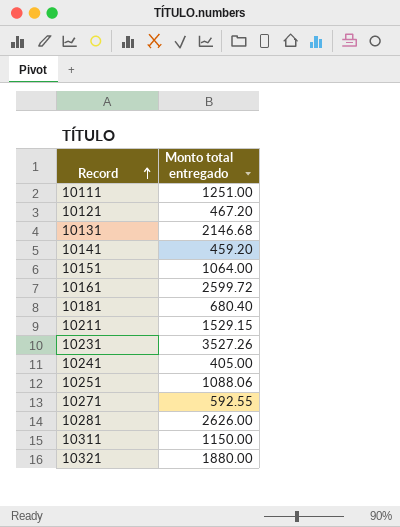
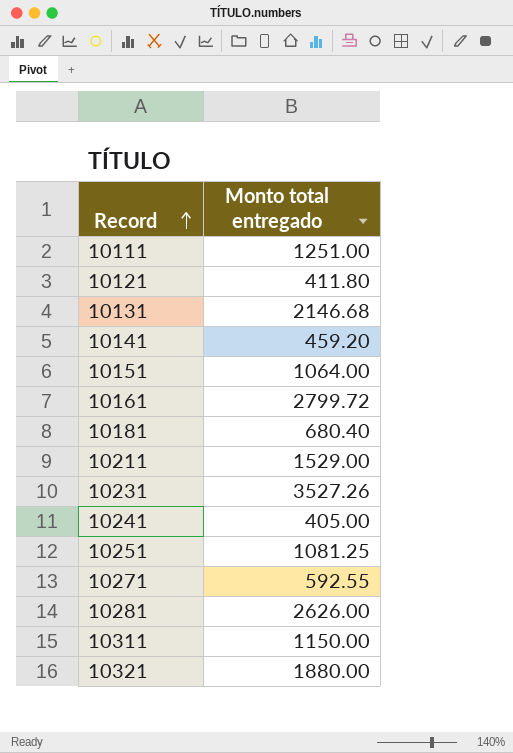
10121 | Monto total entregado: 467.20 -> 411.80
10161 | Monto total entregado: 2599.72 -> 2799.72
10211 | Monto total entregado: 1529.15 -> 1529.00
10251 | Monto total entregado: 1088.06 -> 1081.25

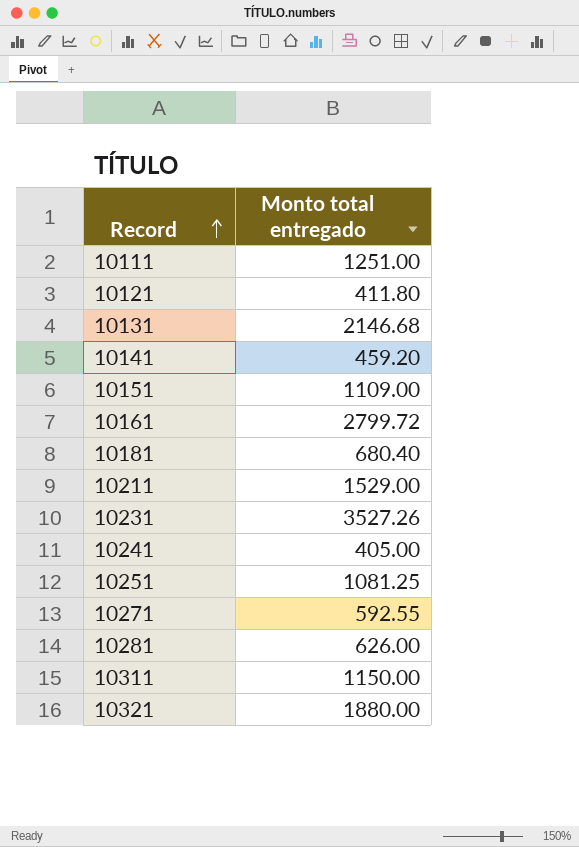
10151 | Monto total entregado: 1064.00 -> 1109.00
10281 | Monto total entregado: 2626.00 -> 626.00

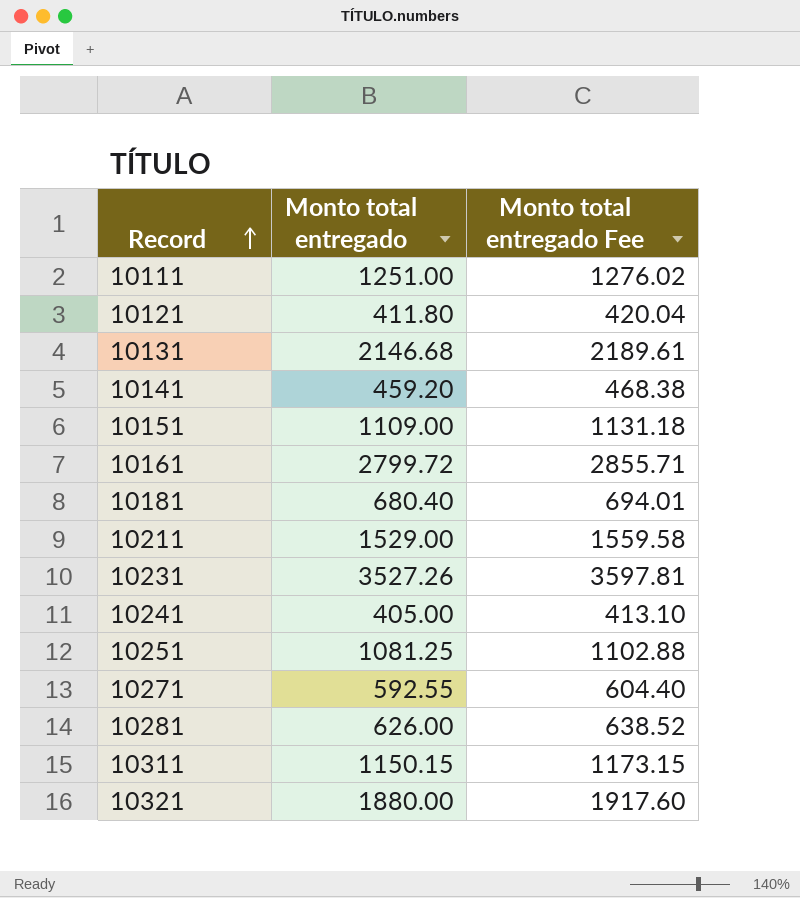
column Monto total entregado Fee | formula: none -> [Monto total entregado] * 1.02
10311 | Monto total entregado: 1150.00 -> 1150.15

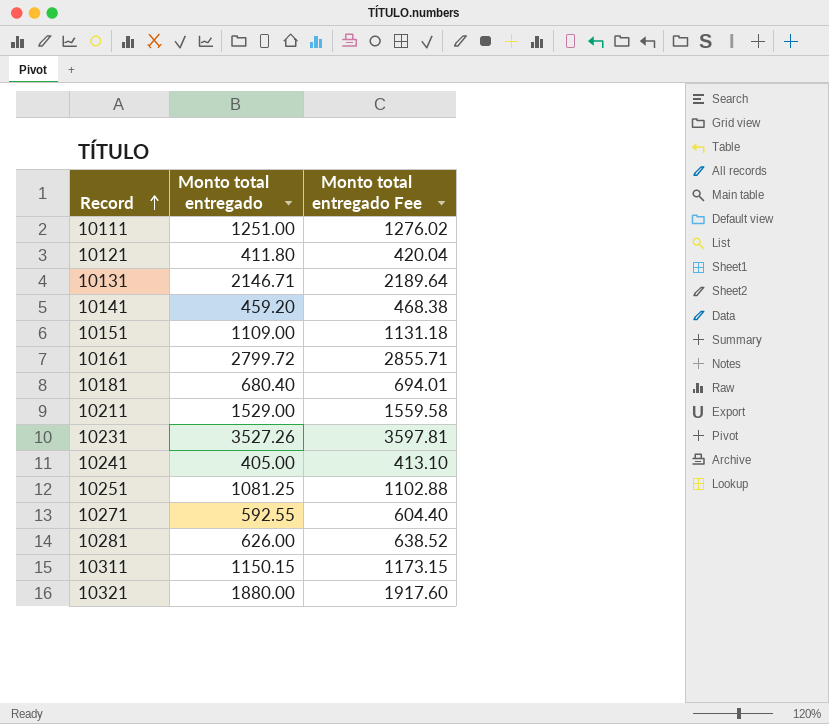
10131 | Monto total entregado: 2146.68 -> 2146.71
10131 | Monto total entregado Fee: 2189.61 -> 2189.64

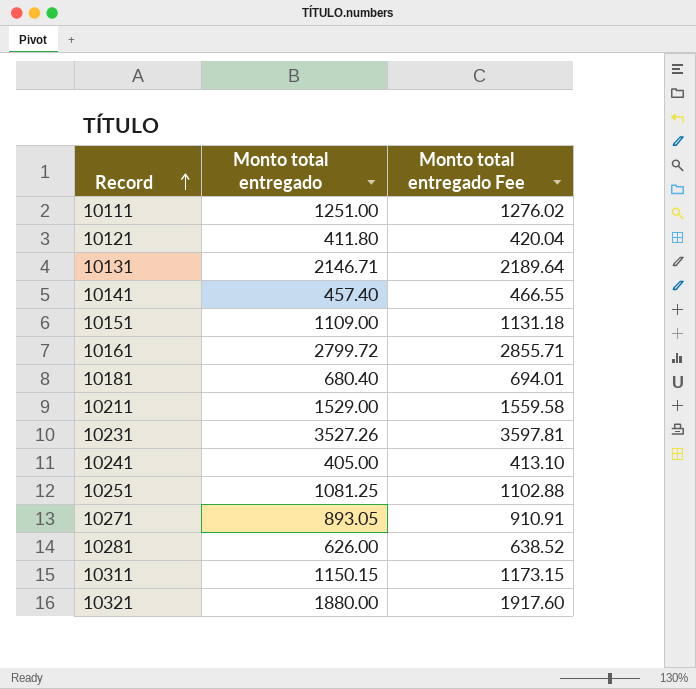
10141 | Monto total entregado: 459.20 -> 457.40
10141 | Monto total entregado Fee: 468.38 -> 466.55
10271 | Monto total entregado: 592.55 -> 893.05
10271 | Monto total entregado Fee: 604.40 -> 910.91

